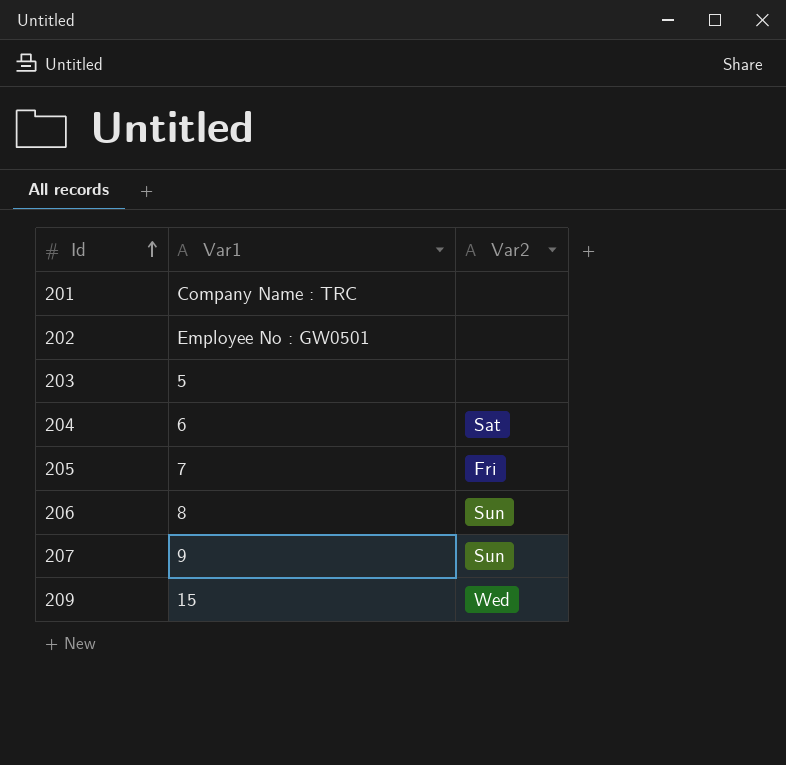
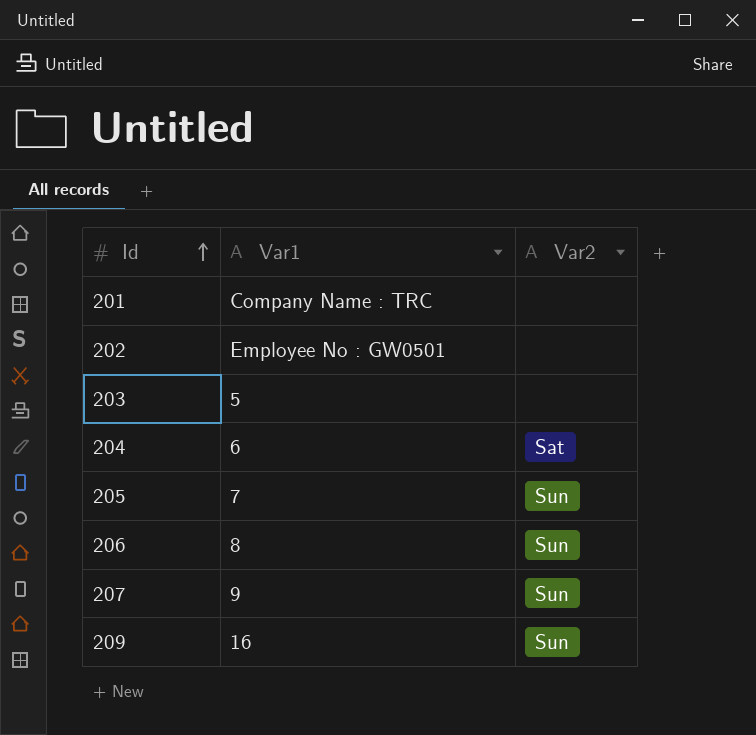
205 | Var2: Fri -> Sun
209 | Var1: 15 -> 16
209 | Var2: Wed -> Sun

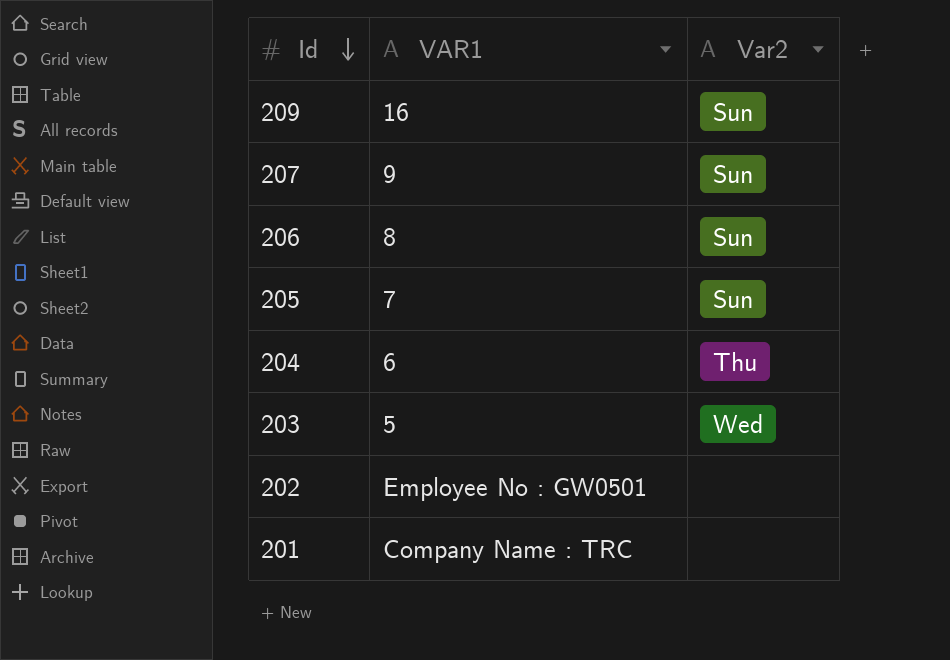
row order: Id ascending -> Id descending
column name: Var1 -> VAR1
204 | Var2: Sat -> Thu
203 | Var2: none -> Wed

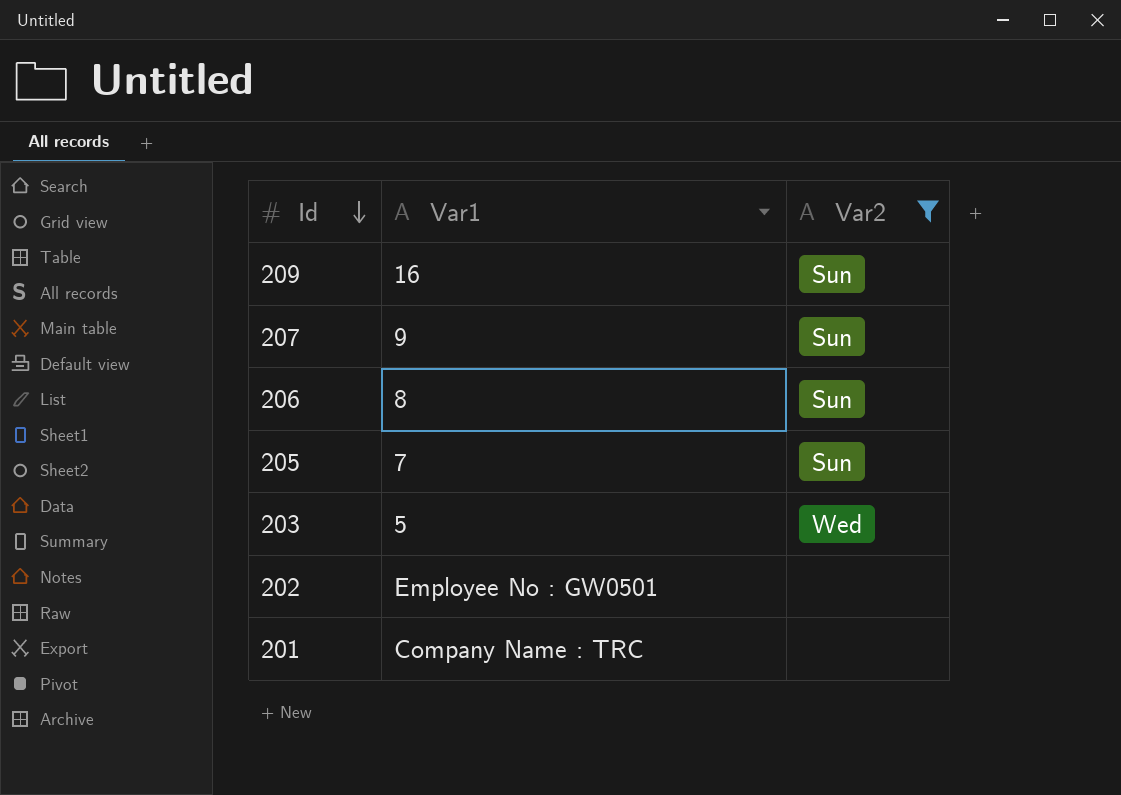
filter: none -> Var2 != Thu
column name: VAR1 -> Var1

